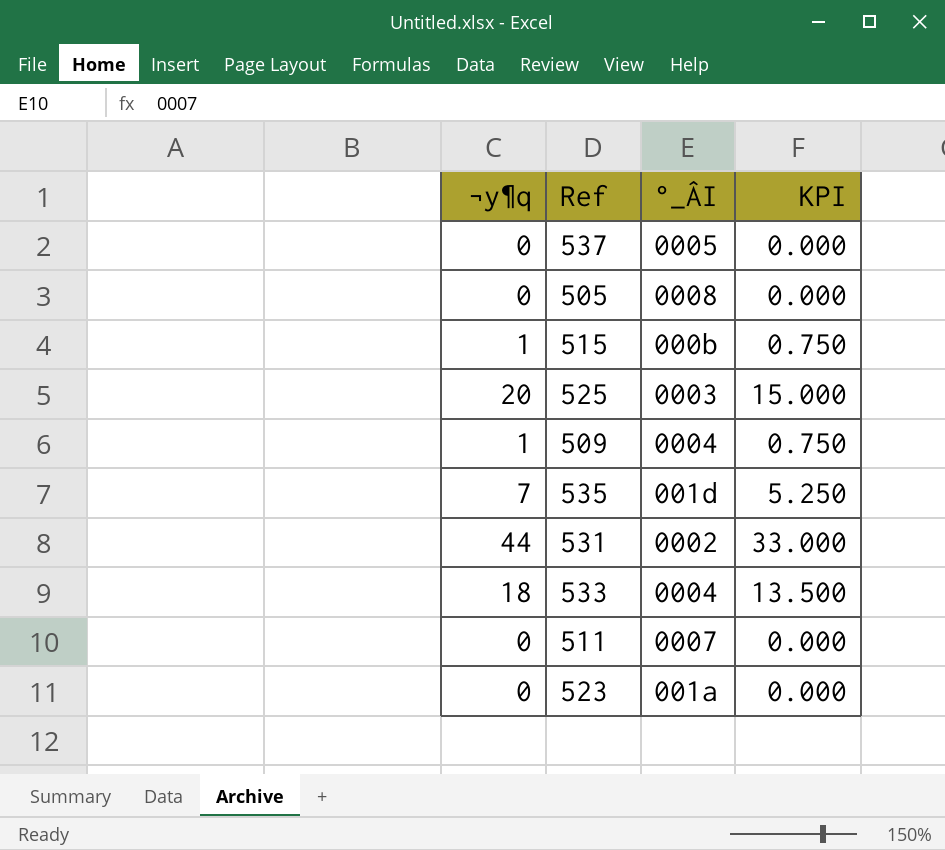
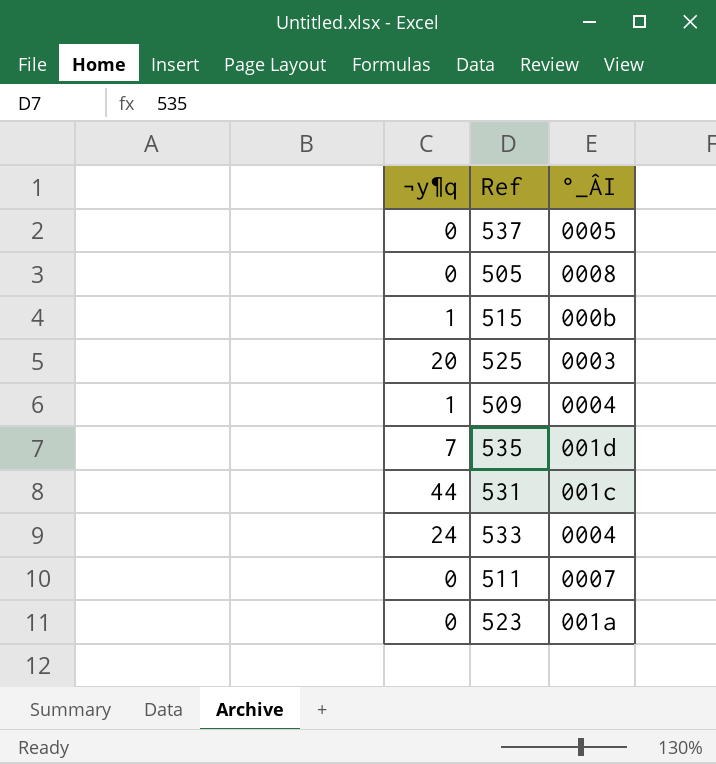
column KPI | formula: [¬y¶q] * 0.75 -> none
531 | °_ÂI: 0002 -> 001c
533 | ¬y¶q: 18 -> 24

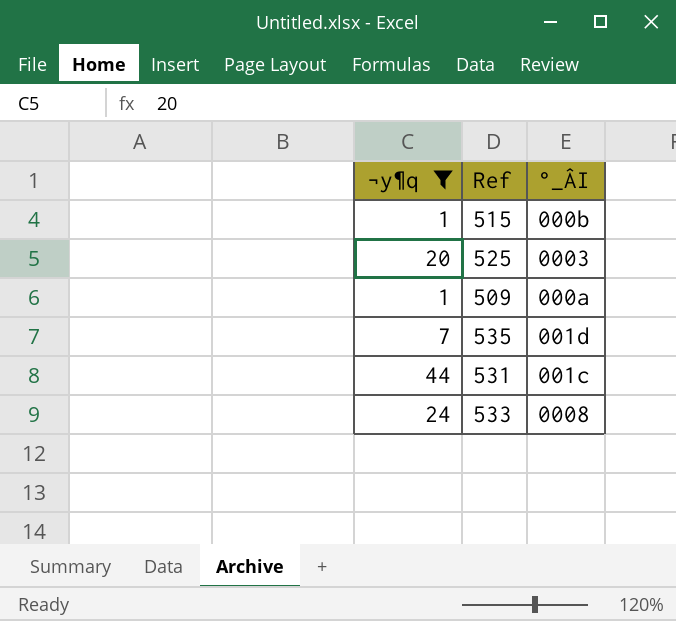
filter: none -> ¬y¶q != 0
509 | °_ÂI: 0004 -> 000a
533 | °_ÂI: 0004 -> 0008

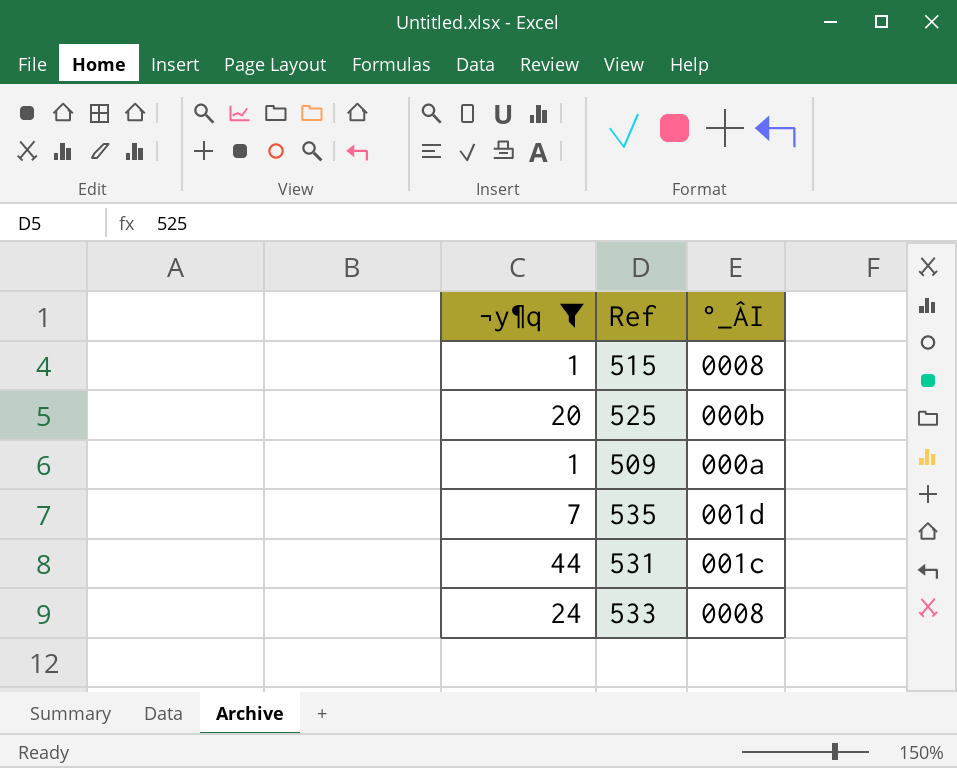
515 | °_ÂI: 000b -> 0008
525 | °_ÂI: 0003 -> 000b

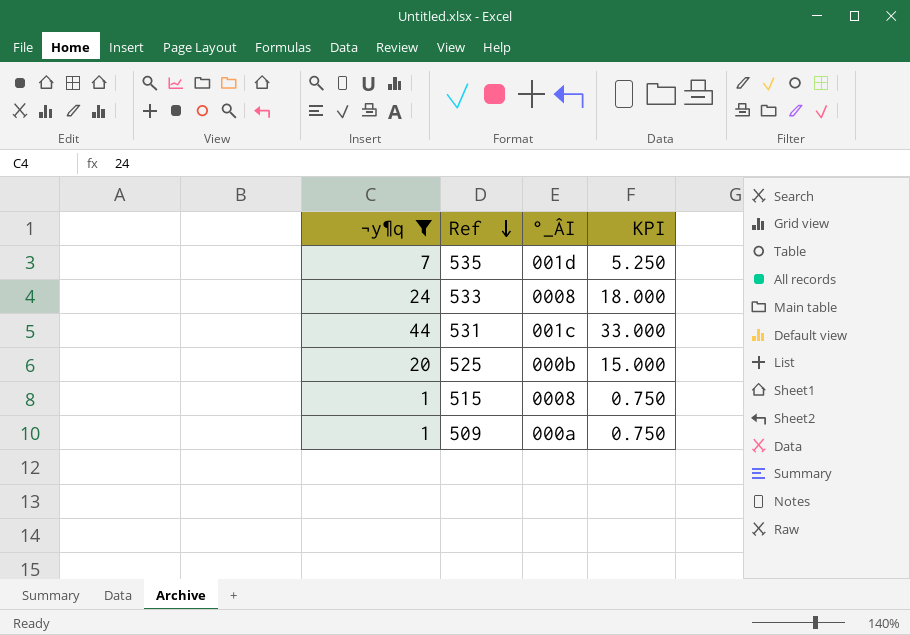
row order: none -> Ref descending
column KPI | formula: none -> [¬y¶q] * 0.75

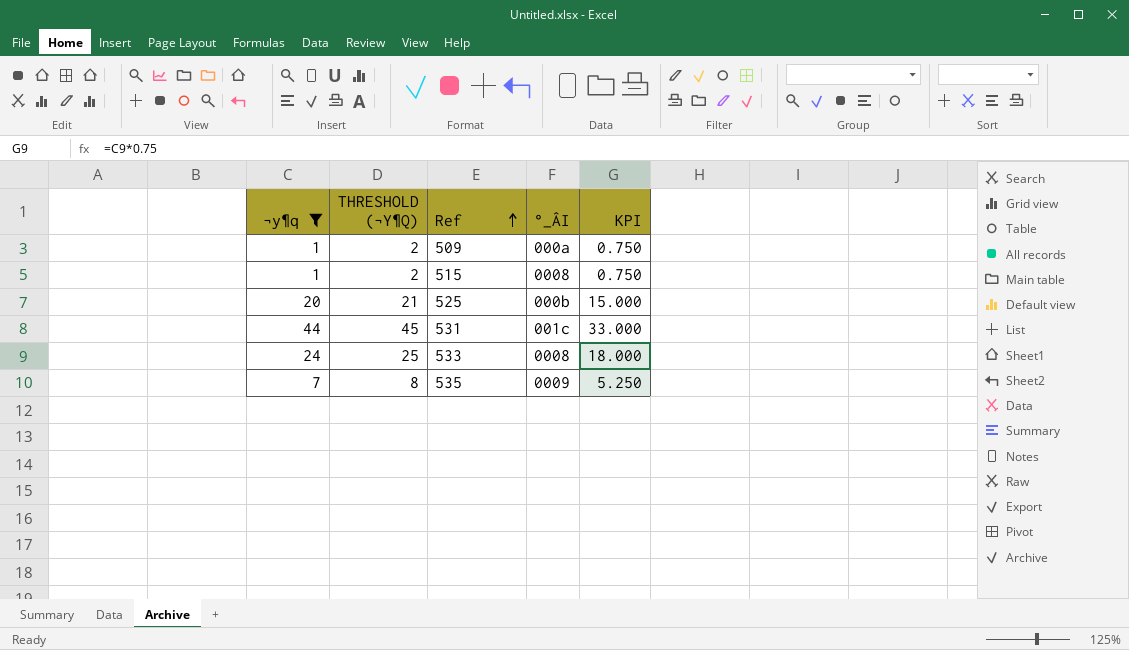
row order: Ref descending -> Ref ascending
column THRESHOLD (¬Y¶Q) | formula: none -> [¬y¶q] + 1
535 | °_ÂI: 001d -> 0009

